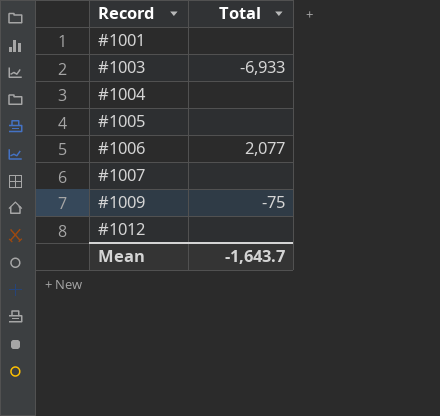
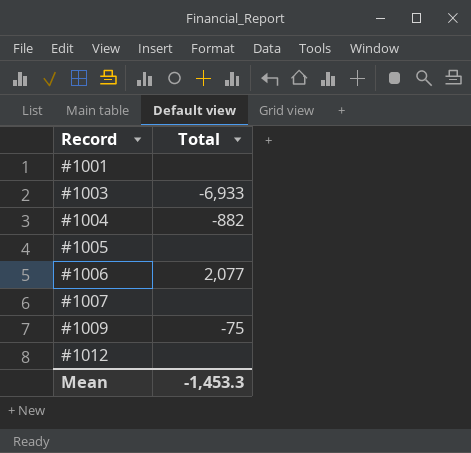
#1004 | Total: none -> -882
Mean | Total: -1,643.7 -> -1,453.3

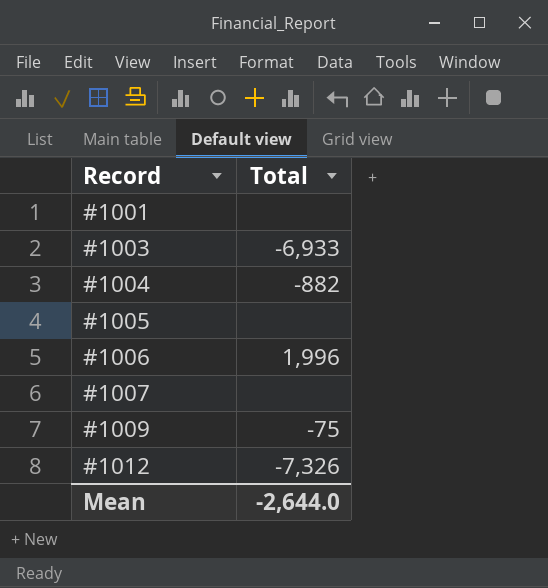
#1006 | Total: 2,077 -> 1,996
#1012 | Total: none -> -7,326
Mean | Total: -1,453.3 -> -2,644.0

